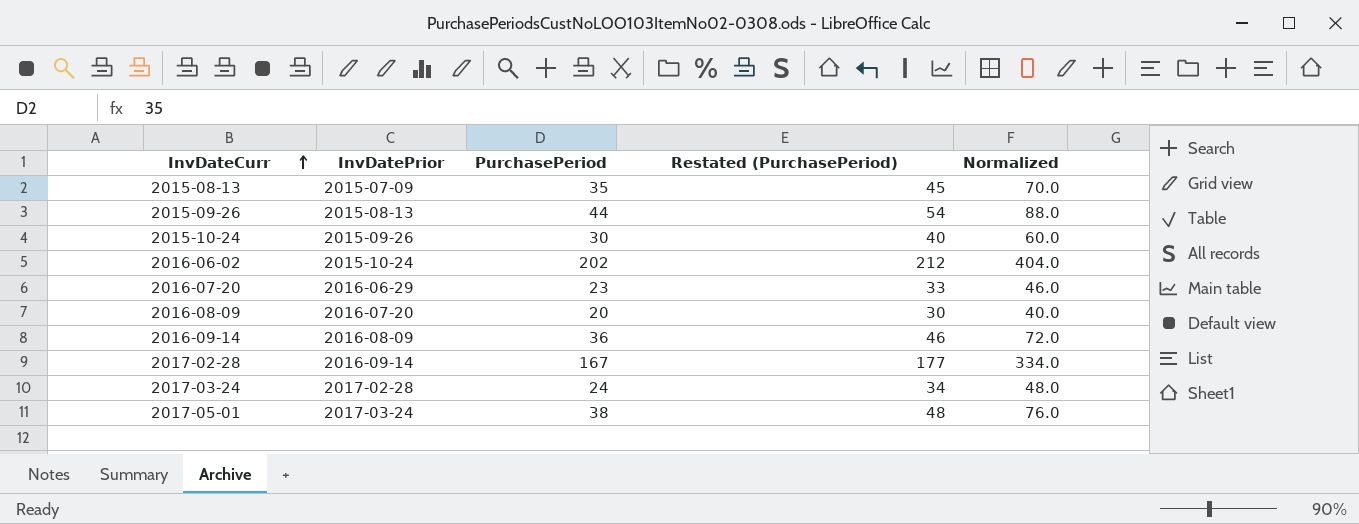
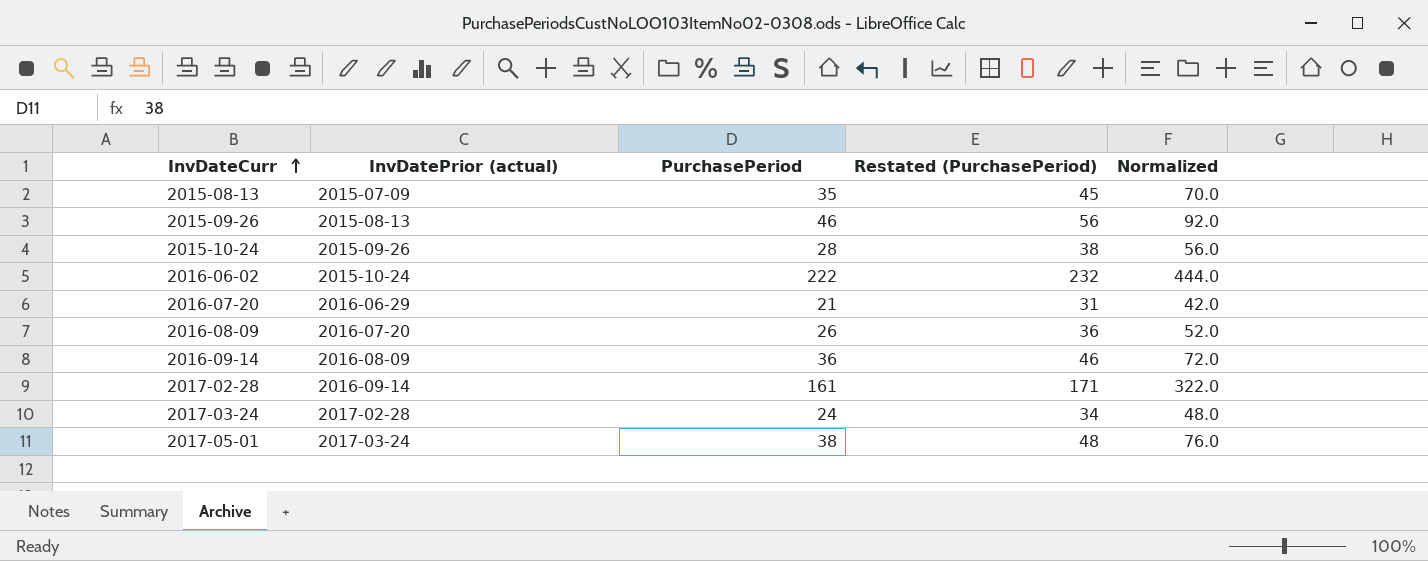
column name: InvDatePrior -> InvDatePrior (actual)
2015-09-26 | PurchasePeriod: 44 -> 46
2015-09-26 | Restated (PurchasePeriod): 54 -> 56
2015-09-26 | Normalized: 88.0 -> 92.0
2015-10-24 | PurchasePeriod: 30 -> 28
2015-10-24 | Restated (PurchasePeriod): 40 -> 38
2015-10-24 | Normalized: 60.0 -> 56.0
2016-06-02 | PurchasePeriod: 202 -> 222
2016-06-02 | Restated (PurchasePeriod): 212 -> 232
2016-06-02 | Normalized: 404.0 -> 444.0
2016-07-20 | PurchasePeriod: 23 -> 21
2016-07-20 | Restated (PurchasePeriod): 33 -> 31
2016-07-20 | Normalized: 46.0 -> 42.0
2016-08-09 | PurchasePeriod: 20 -> 26
2016-08-09 | Restated (PurchasePeriod): 30 -> 36
2016-08-09 | Normalized: 40.0 -> 52.0
2017-02-28 | PurchasePeriod: 167 -> 161
2017-02-28 | Restated (PurchasePeriod): 177 -> 171
2017-02-28 | Normalized: 334.0 -> 322.0

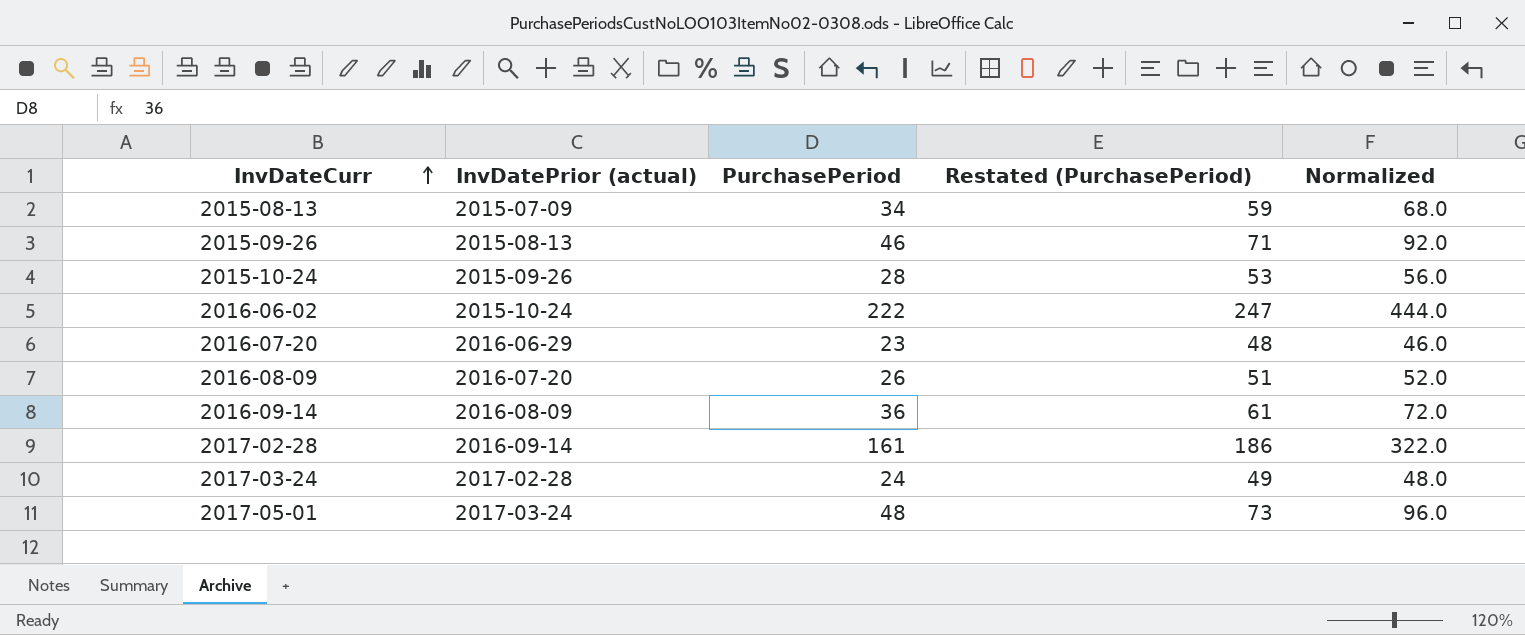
column Restated (PurchasePeriod) | formula: [PurchasePeriod] + 10 -> [PurchasePeriod] + 25
2015-08-13 | PurchasePeriod: 35 -> 34
2015-08-13 | Normalized: 70.0 -> 68.0
2016-07-20 | PurchasePeriod: 21 -> 23
2016-07-20 | Normalized: 42.0 -> 46.0
2017-05-01 | PurchasePeriod: 38 -> 48
2017-05-01 | Normalized: 76.0 -> 96.0

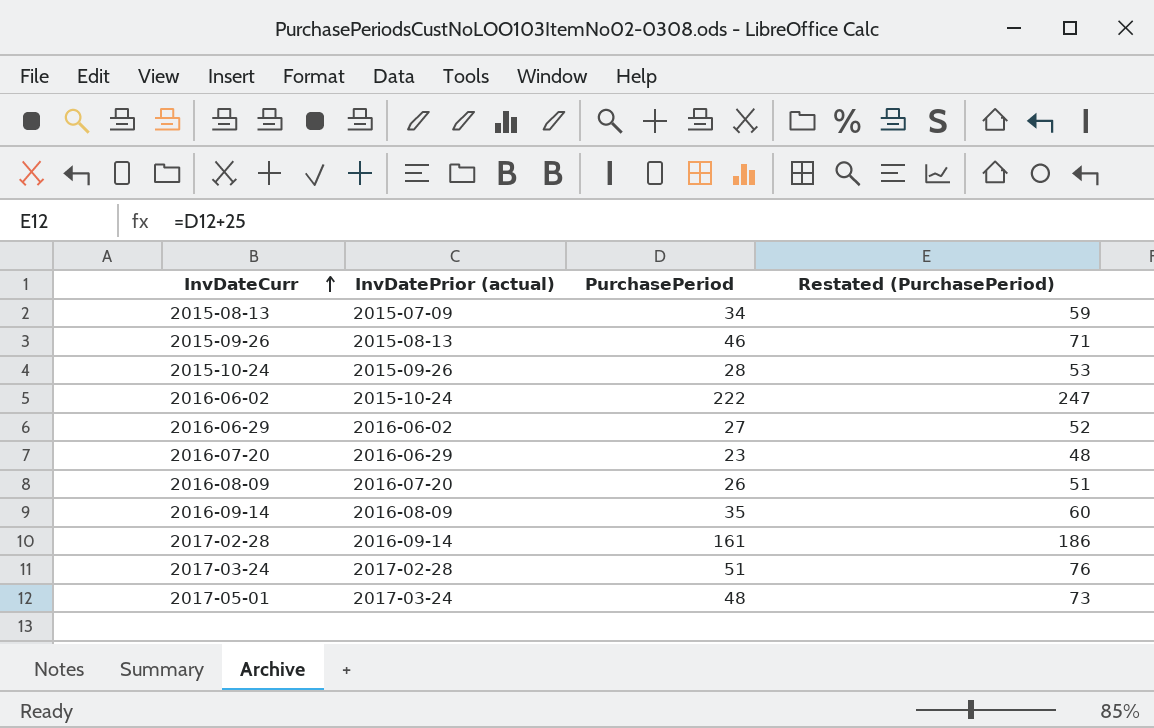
column Normalized | formula: [PurchasePeriod] * 2 -> none
row 2016-06-29: none -> 2016-06-02 | 27 | 52
2016-09-14 | PurchasePeriod: 36 -> 35
2016-09-14 | Restated (PurchasePeriod): 61 -> 60
2017-03-24 | PurchasePeriod: 24 -> 51
2017-03-24 | Restated (PurchasePeriod): 49 -> 76

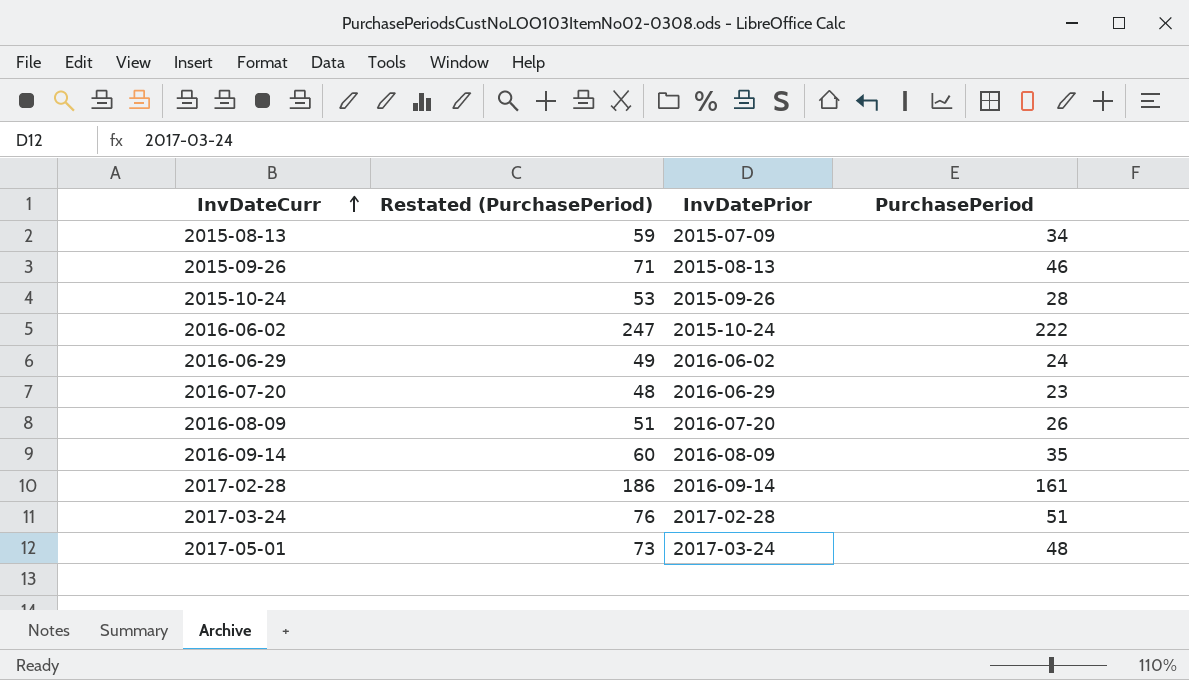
column Restated (PurchasePeriod) | position: 4 -> 2
column name: InvDatePrior (actual) -> InvDatePrior
2016-06-29 | Restated (PurchasePeriod): 52 -> 49
2016-06-29 | PurchasePeriod: 27 -> 24

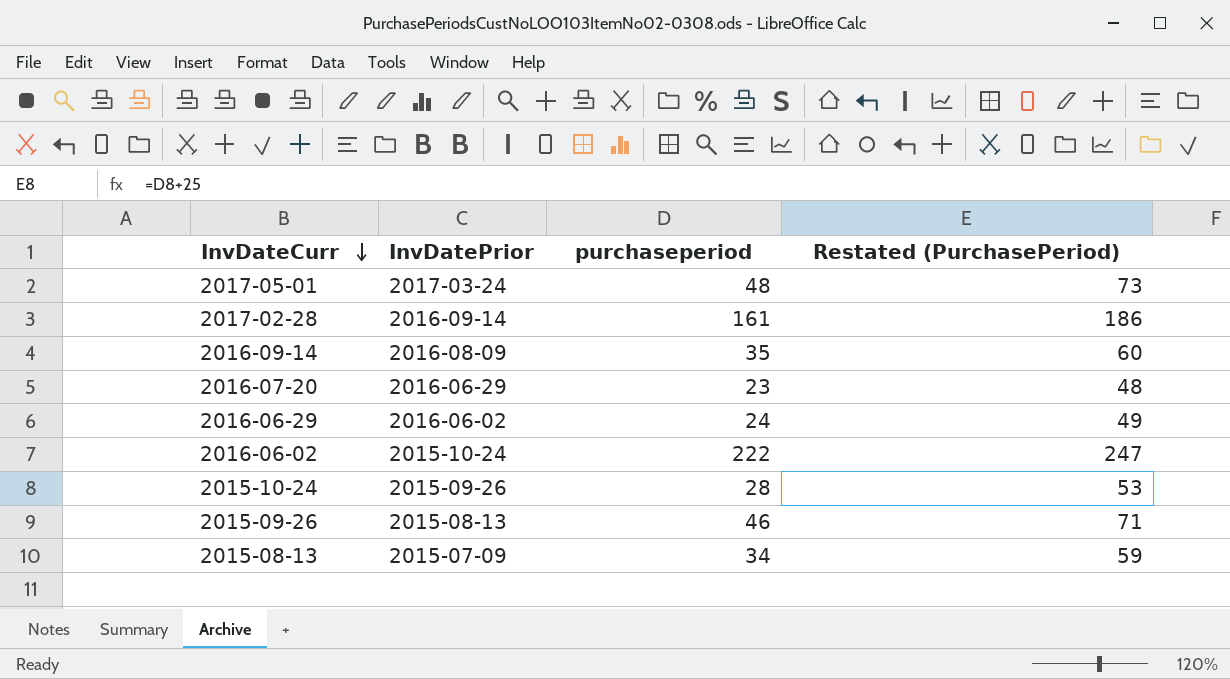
row order: InvDateCurr ascending -> InvDateCurr descending
column name: PurchasePeriod -> purchaseperiod
column Restated (PurchasePeriod) | position: 2 -> 4
row 2016-08-09: 51 | 2016-07-20 | 26 -> none
row 2017-03-24: 76 | 2017-02-28 | 51 -> none

